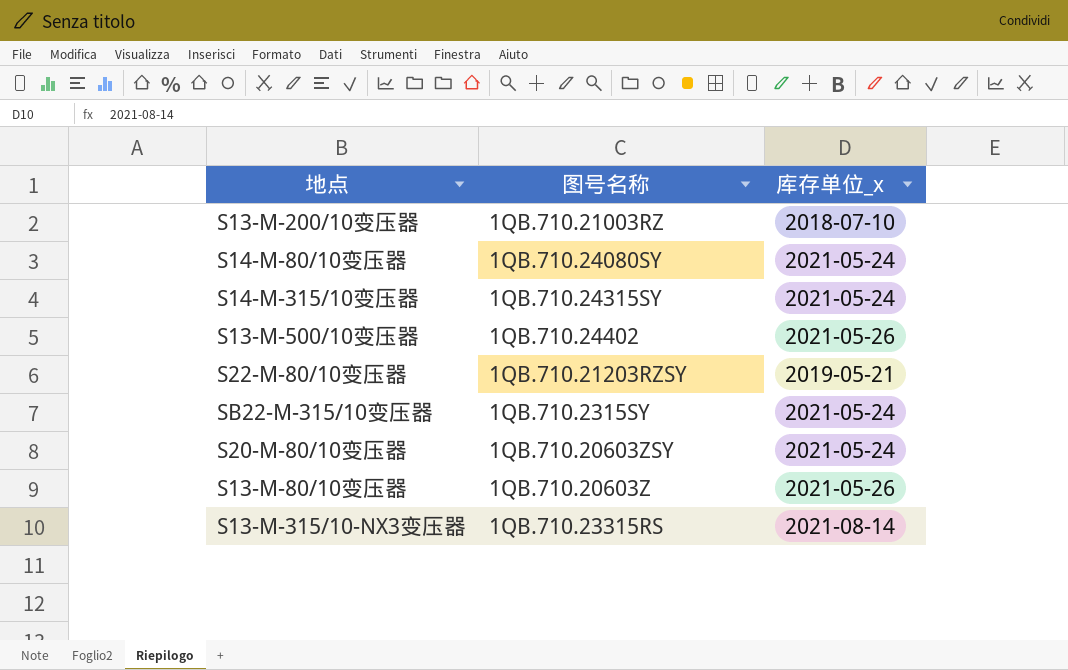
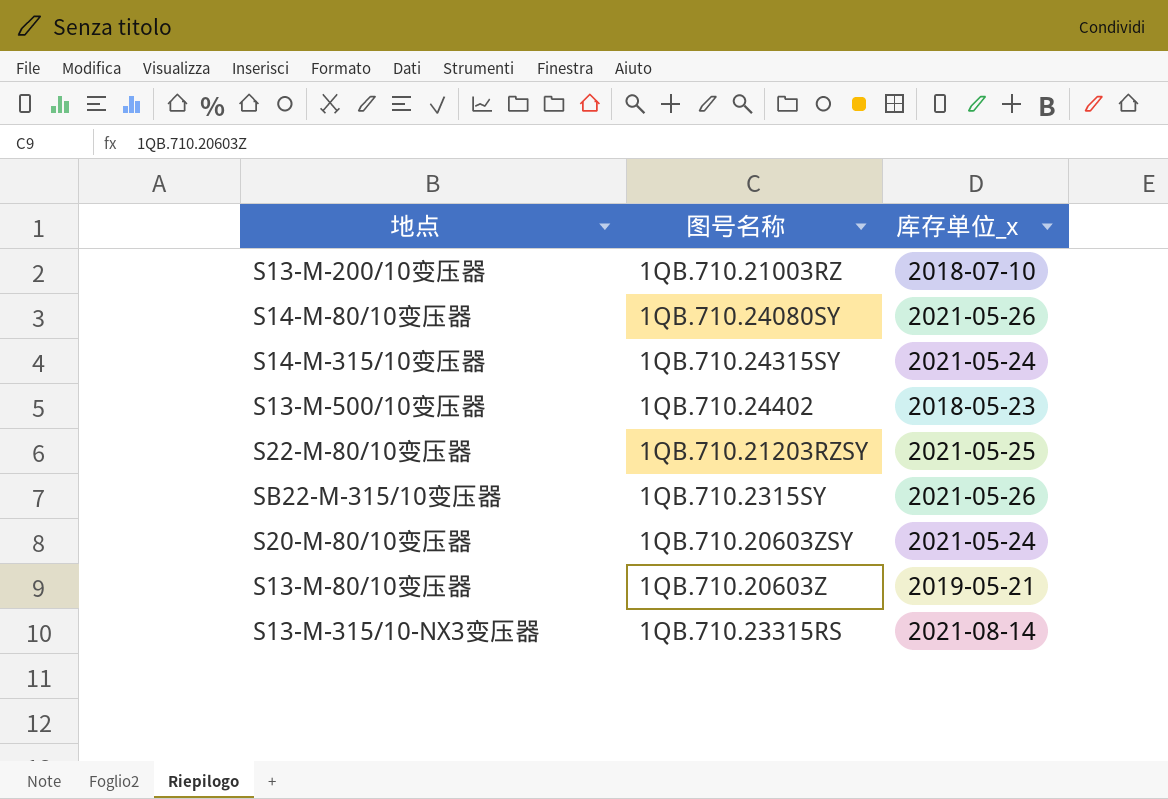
S14-M-80/10变压器 | 库存单位_x: 2021-05-24 -> 2021-05-26
S13-M-500/10变压器 | 库存单位_x: 2021-05-26 -> 2018-05-23
S22-M-80/10变压器 | 库存单位_x: 2019-05-21 -> 2021-05-25
SB22-M-315/10变压器 | 库存单位_x: 2021-05-24 -> 2021-05-26
S13-M-80/10变压器 | 库存单位_x: 2021-05-26 -> 2019-05-21

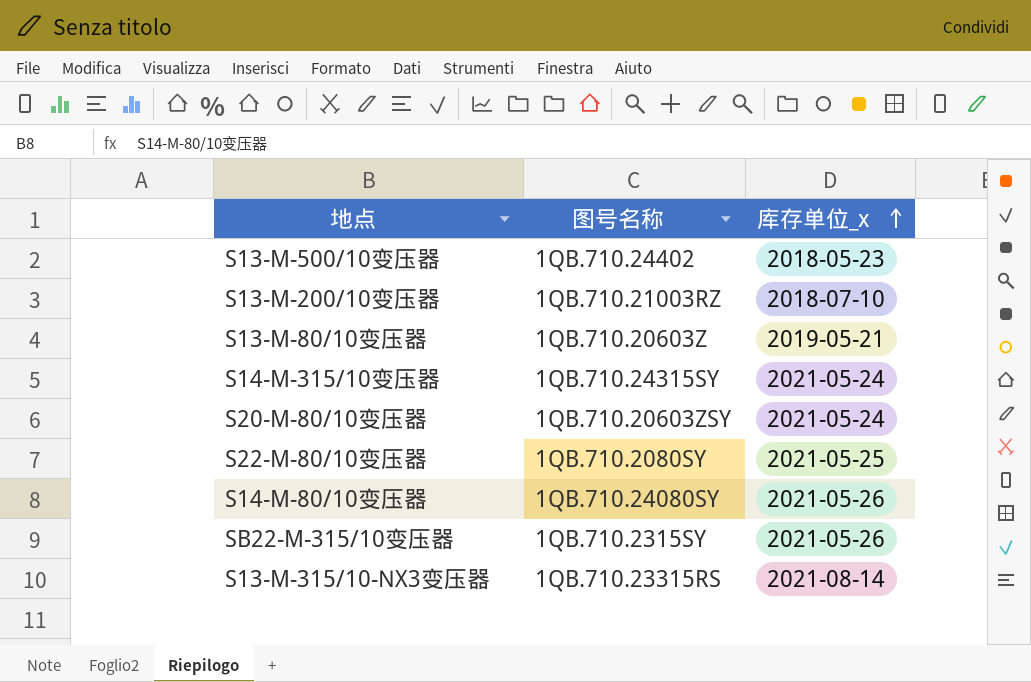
row order: none -> 库存单位_x ascending
S22-M-80/10变压器 | 图号名称: 1QB.710.21203RZSY -> 1QB.710.2080SY

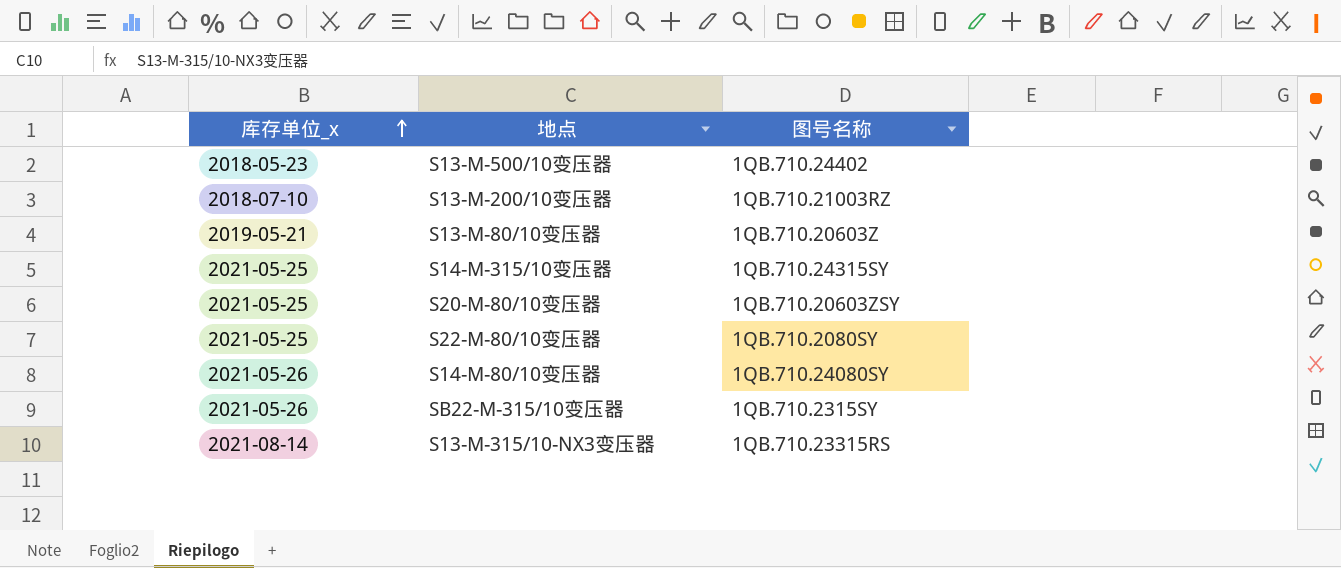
column 库存单位_x | position: 3 -> 1
S14-M-315/10变压器 | 库存单位_x: 2021-05-24 -> 2021-05-25
S20-M-80/10变压器 | 库存单位_x: 2021-05-24 -> 2021-05-25

